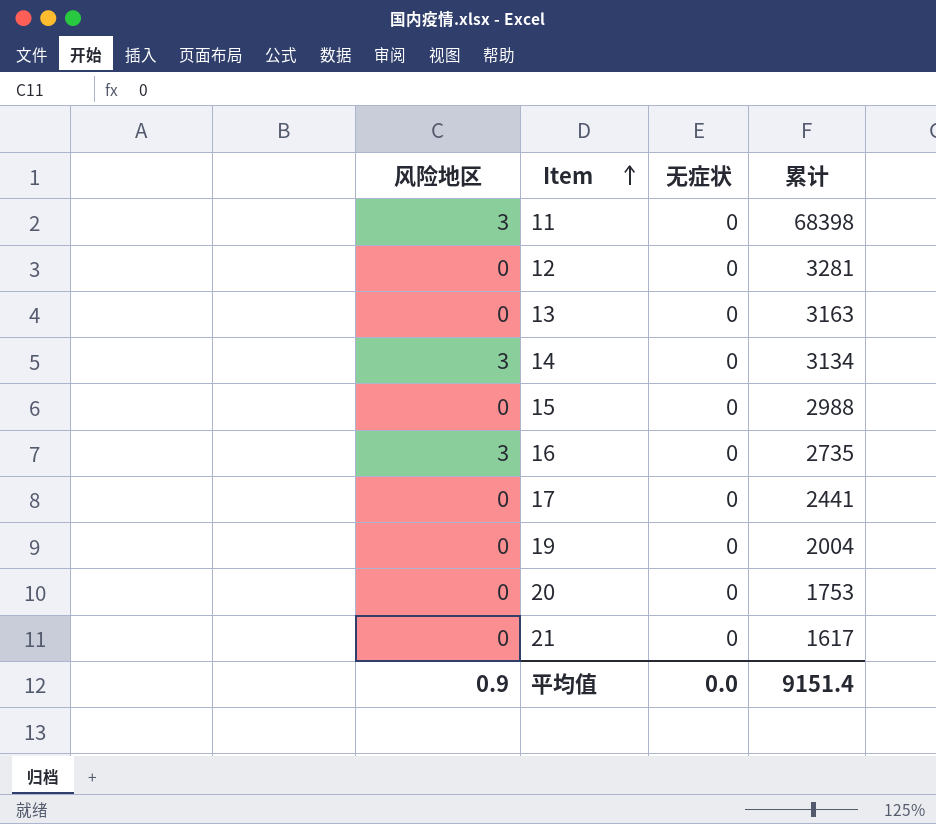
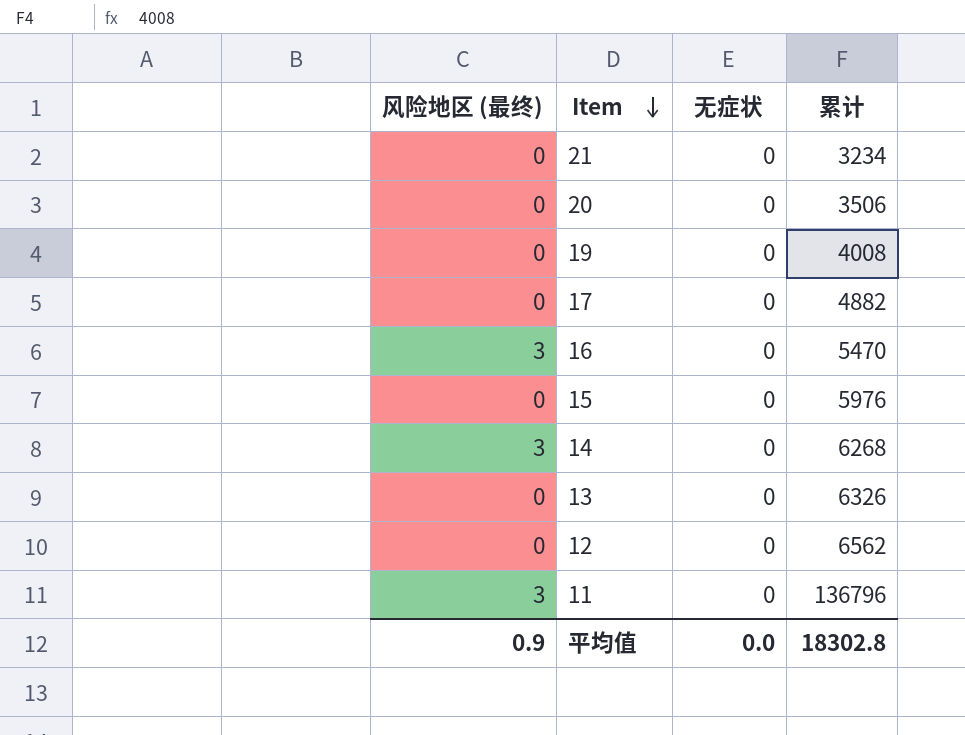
row order: Item ascending -> Item descending
column name: 风险地区 -> 风险地区 (最终)
21 | 累计: 1617 -> 3234
20 | 累计: 1753 -> 3506
19 | 累计: 2004 -> 4008
17 | 累计: 2441 -> 4882
16 | 累计: 2735 -> 5470
15 | 累计: 2988 -> 5976
14 | 累计: 3134 -> 6268
13 | 累计: 3163 -> 6326
12 | 累计: 3281 -> 6562
11 | 累计: 68398 -> 136796
平均值 | 累计: 9151.4 -> 18302.8

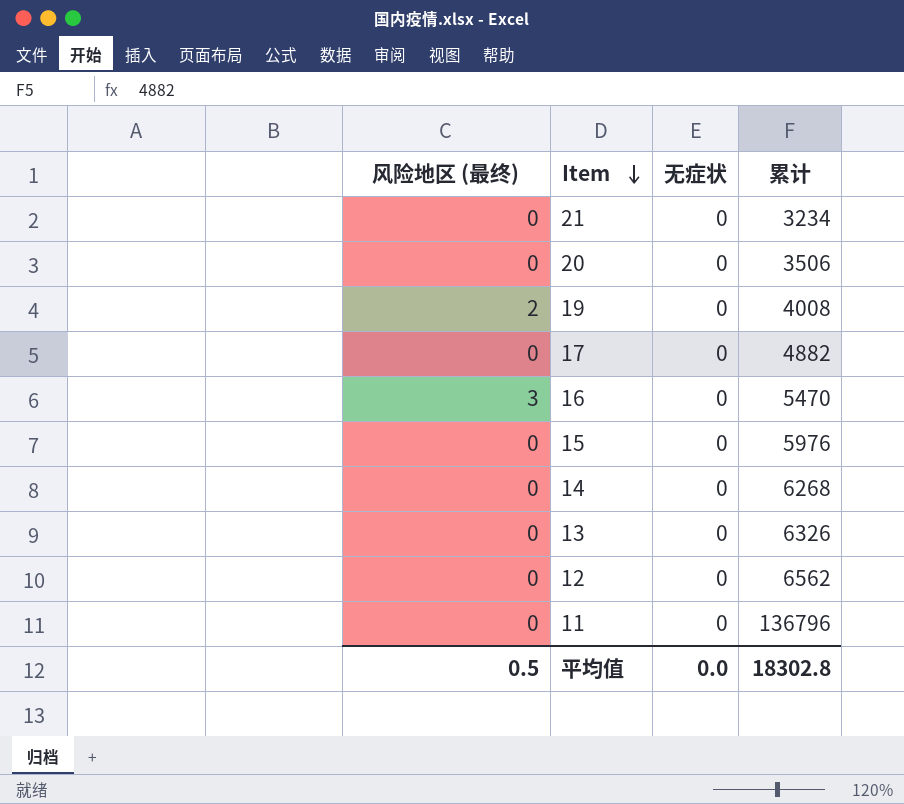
19 | 风险地区 (最终): 0 -> 2
14 | 风险地区 (最终): 3 -> 0
11 | 风险地区 (最终): 3 -> 0
平均值 | 风险地区 (最终): 0.9 -> 0.5

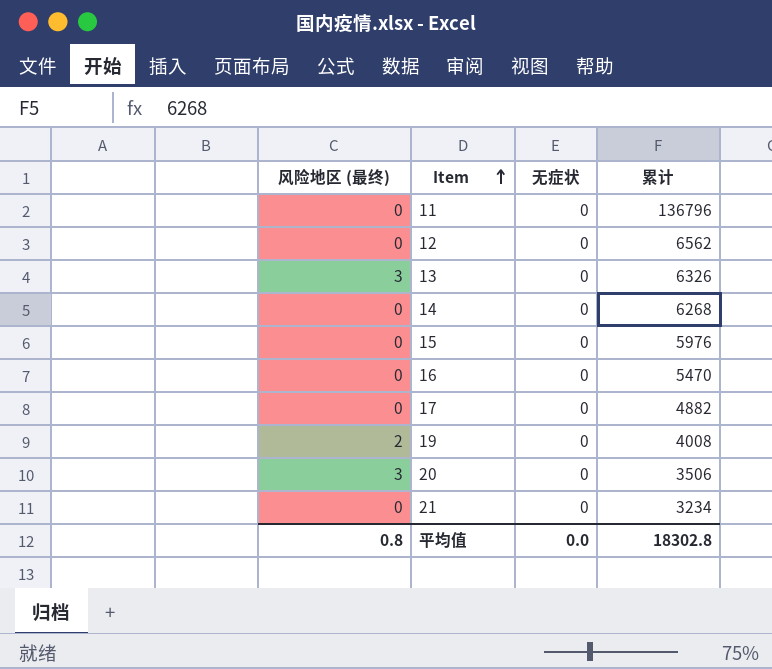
row order: Item descending -> Item ascending
13 | 风险地区 (最终): 0 -> 3
16 | 风险地区 (最终): 3 -> 0
20 | 风险地区 (最终): 0 -> 3
平均值 | 风险地区 (最终): 0.5 -> 0.8

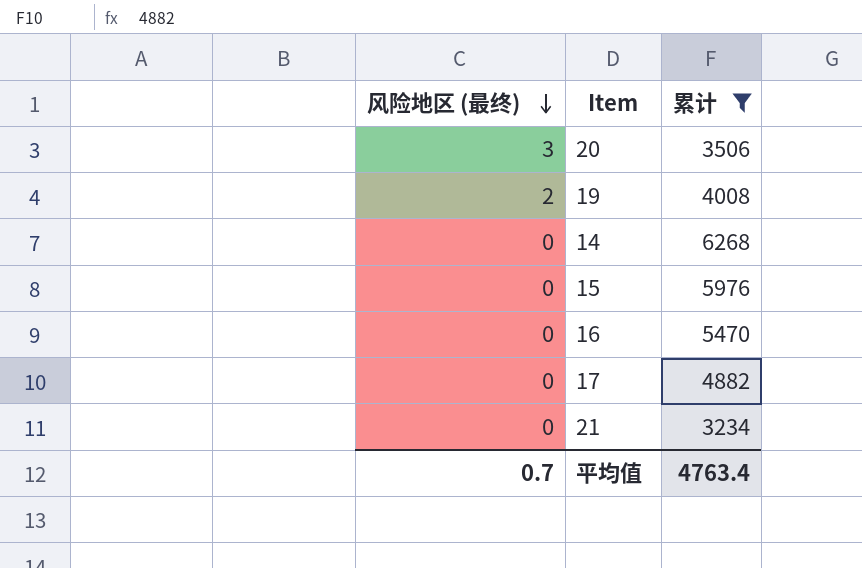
filter: none -> 累计 <= 6268
row order: Item ascending -> 风险地区 (最终) descending
column 无症状 | position: 3 -> none
平均值 | 风险地区 (最终): 0.8 -> 0.7
平均值 | 累计: 18302.8 -> 4763.4

